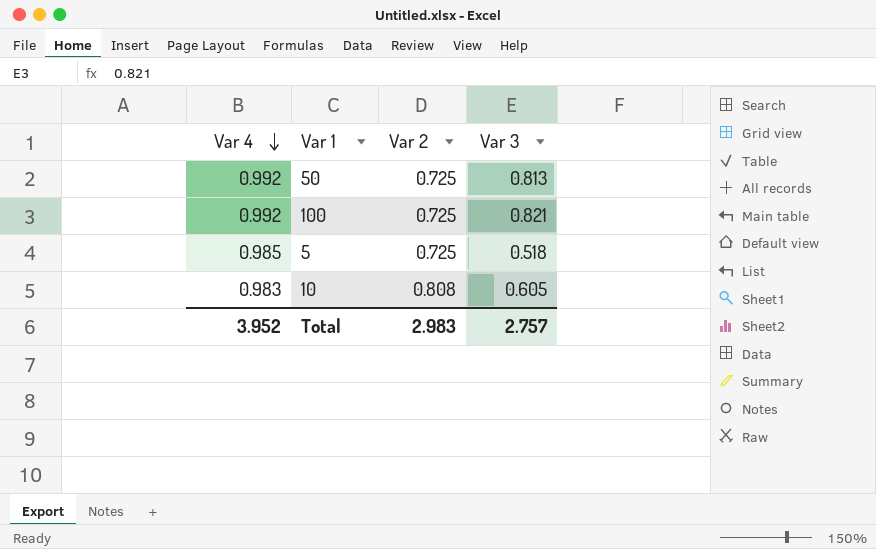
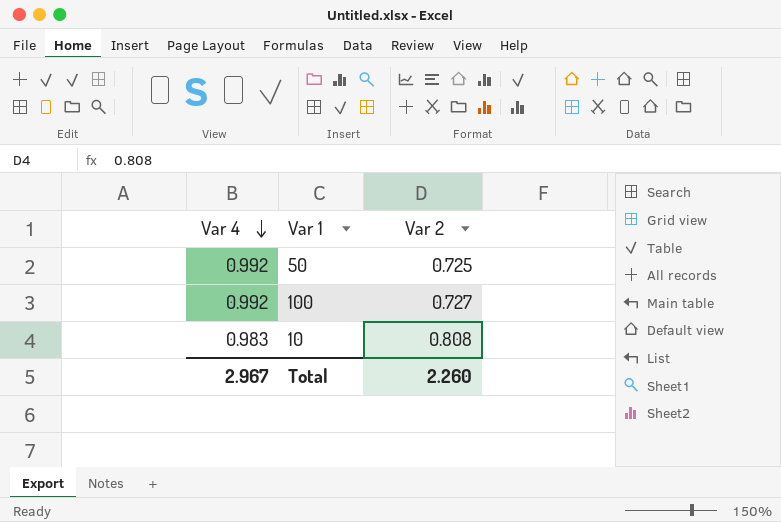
column Var 3 | position: 4 -> none
row 5: 0.985 | 0.725 | 0.518 -> none
100 | Var 2: 0.725 -> 0.727
Total | Var 4: 3.952 -> 2.967
Total | Var 2: 2.983 -> 2.260

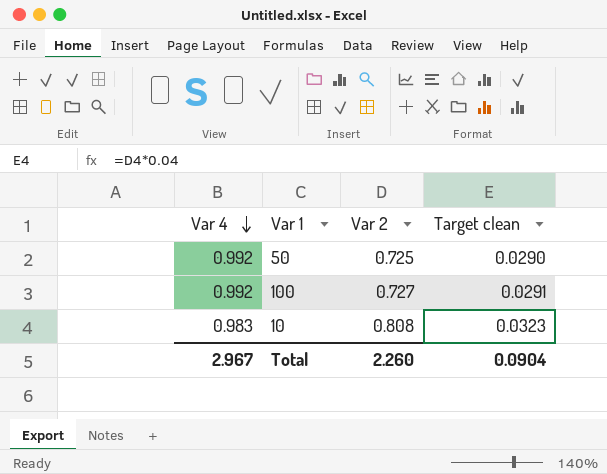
column Target clean | formula: none -> [Var 2] * 0.04

